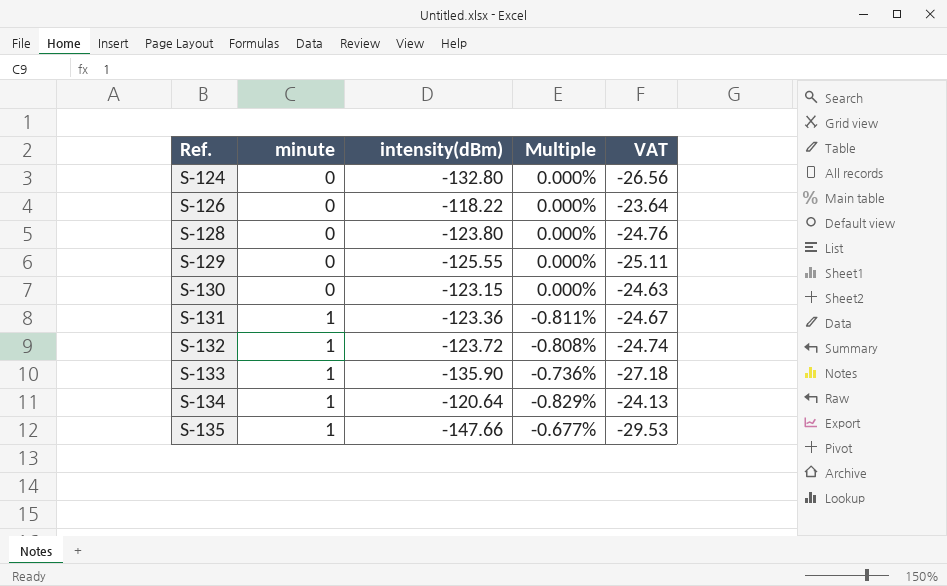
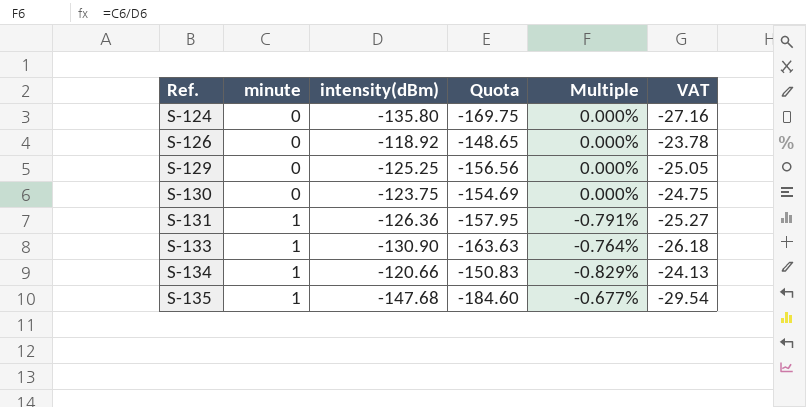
column Quota | formula: none -> [intensity(dBm)] * 1.25
row S-128: 0 | -123.80 | 0.000% | -24.76 -> none
row S-132: 1 | -123.72 | -0.808% | -24.74 -> none
S-124 | intensity(dBm): -132.80 -> -135.80
S-124 | VAT: -26.56 -> -27.16
S-126 | intensity(dBm): -118.22 -> -118.92
S-126 | VAT: -23.64 -> -23.78
S-129 | intensity(dBm): -125.55 -> -125.25
S-129 | VAT: -25.11 -> -25.05
S-130 | intensity(dBm): -123.15 -> -123.75
S-130 | VAT: -24.63 -> -24.75
S-131 | intensity(dBm): -123.36 -> -126.36
S-131 | Multiple: -0.811% -> -0.791%
S-131 | VAT: -24.67 -> -25.27
S-133 | intensity(dBm): -135.90 -> -130.90
S-133 | Multiple: -0.736% -> -0.764%
S-133 | VAT: -27.18 -> -26.18
S-134 | intensity(dBm): -120.64 -> -120.66
S-135 | intensity(dBm): -147.66 -> -147.68
S-135 | VAT: -29.53 -> -29.54

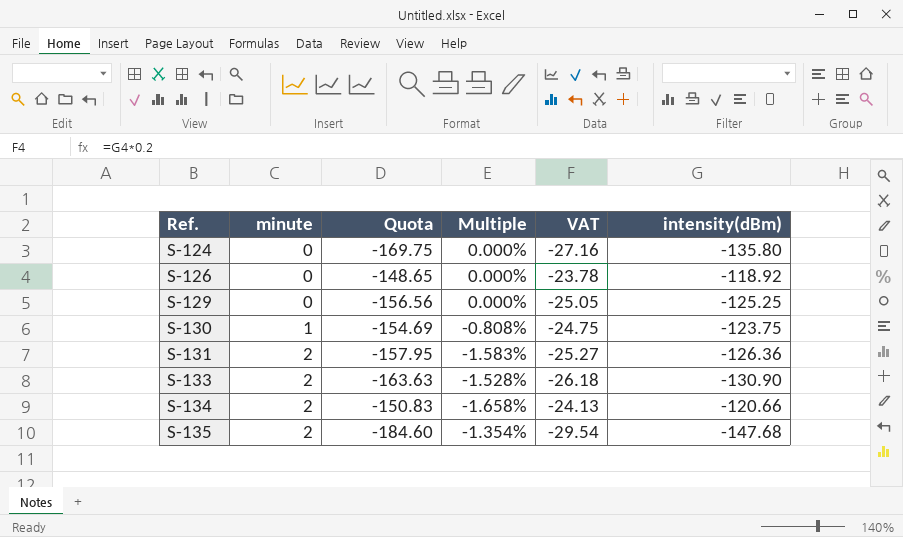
column intensity(dBm) | position: 3 -> 6
S-130 | minute: 0 -> 1
S-130 | Multiple: 0.000% -> -0.808%
S-131 | minute: 1 -> 2
S-131 | Multiple: -0.791% -> -1.583%
S-133 | minute: 1 -> 2
S-133 | Multiple: -0.764% -> -1.528%
S-134 | minute: 1 -> 2
S-134 | Multiple: -0.829% -> -1.658%
S-135 | minute: 1 -> 2
S-135 | Multiple: -0.677% -> -1.354%

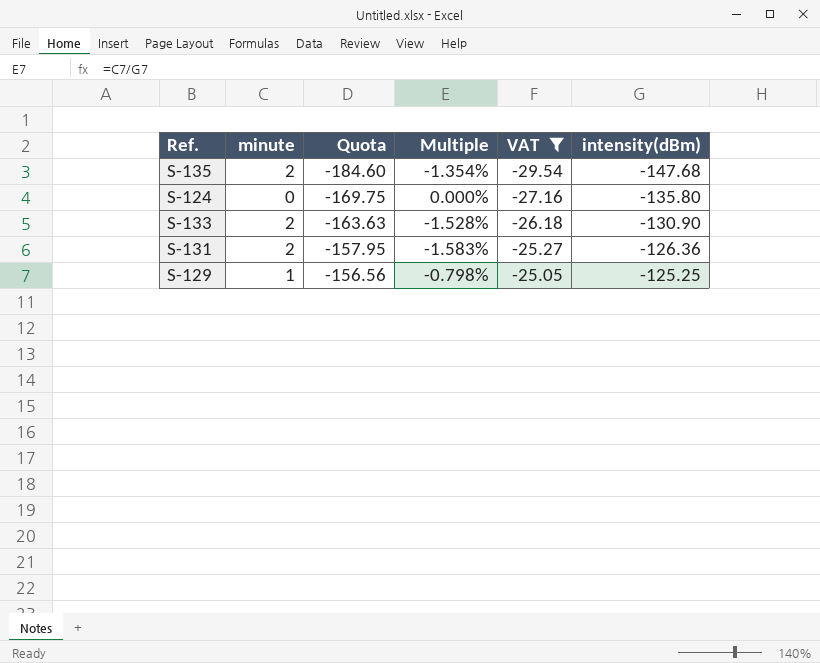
filter: none -> VAT <= -25.05
row order: Ref. ascending -> Quota ascending
S-129 | minute: 0 -> 1
S-129 | Multiple: 0.000% -> -0.798%

